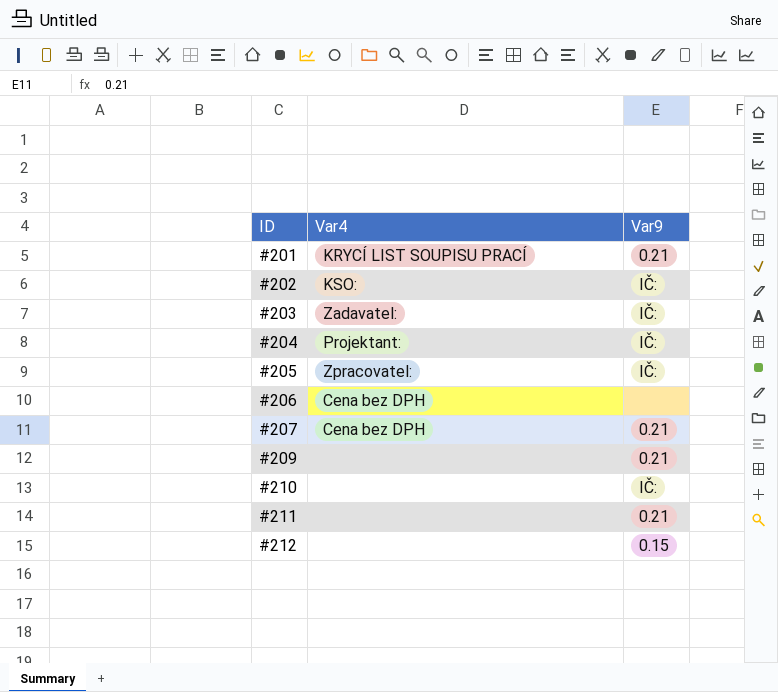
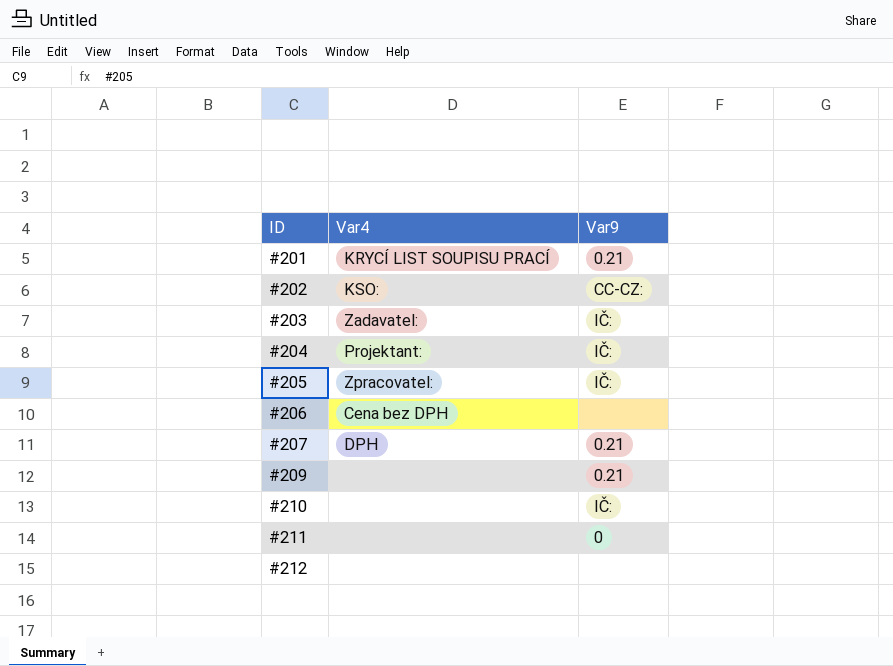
#202 | Var9: IČ: -> CC-CZ:
#207 | Var4: Cena bez DPH -> DPH
#211 | Var9: 0.21 -> 0
#212 | Var9: 0.15 -> none

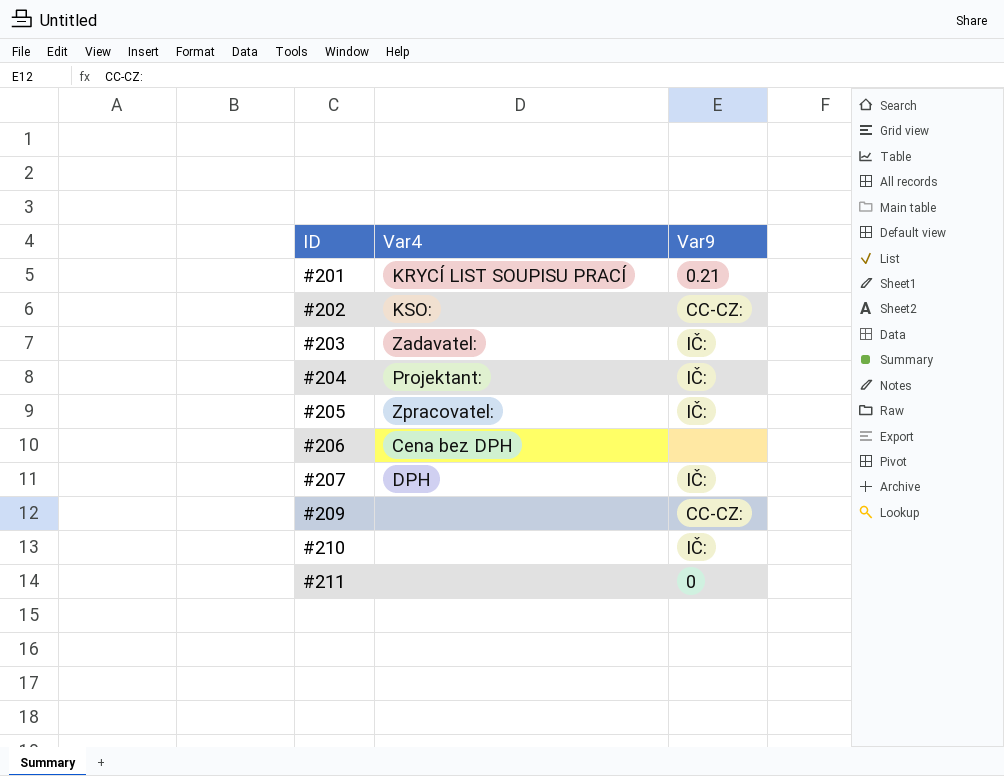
row #212: none | none -> none
#207 | Var9: 0.21 -> IČ:
#209 | Var9: 0.21 -> CC-CZ:

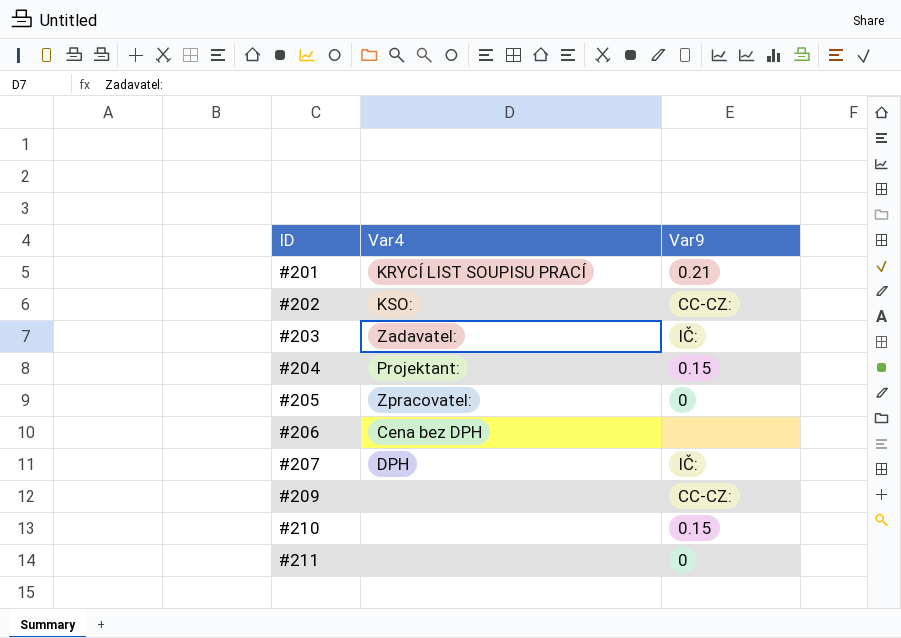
#204 | Var9: IČ: -> 0.15
#205 | Var9: IČ: -> 0
#210 | Var9: IČ: -> 0.15

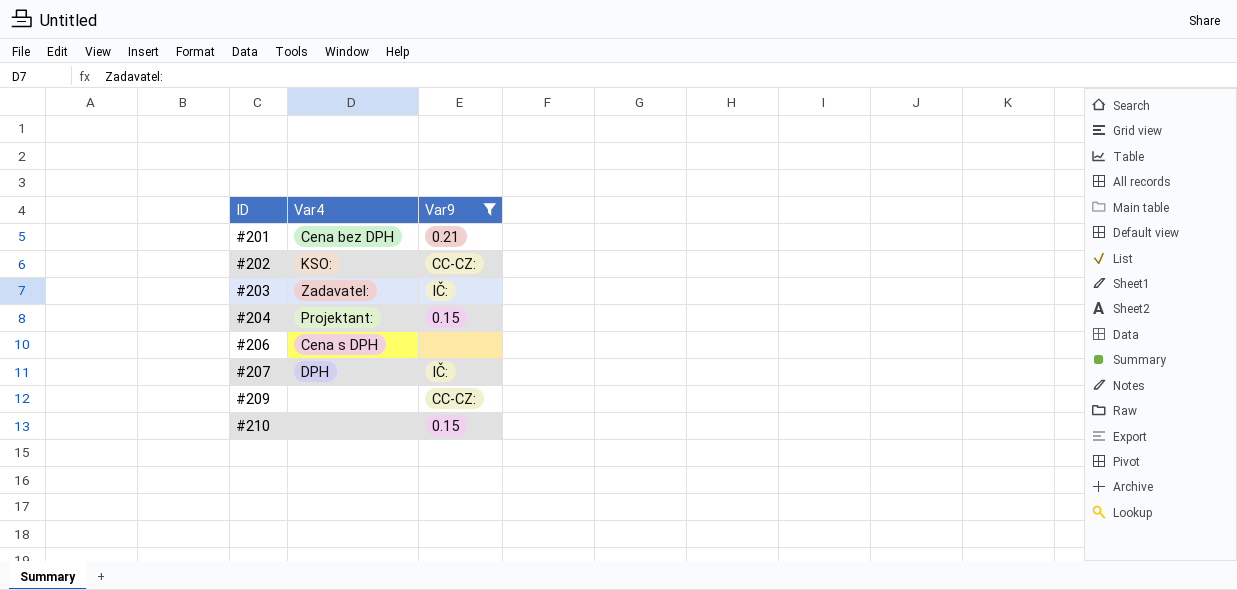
filter: none -> Var9 != 0
#201 | Var4: KRYCÍ LIST SOUPISU PRACÍ -> Cena bez DPH
#206 | Var4: Cena bez DPH -> Cena s DPH

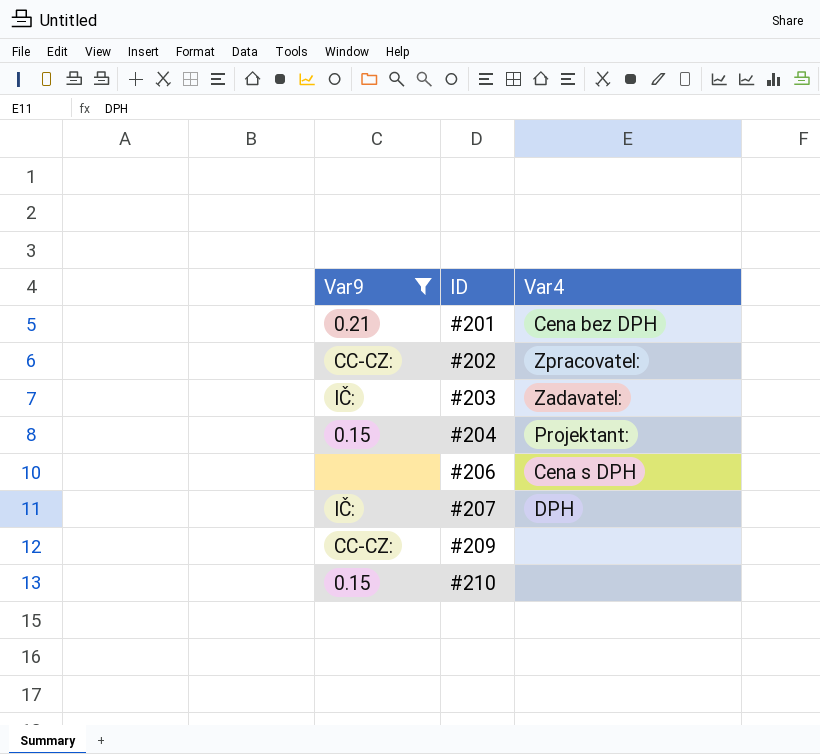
column Var9 | position: 3 -> 1
#202 | Var4: KSO: -> Zpracovatel:

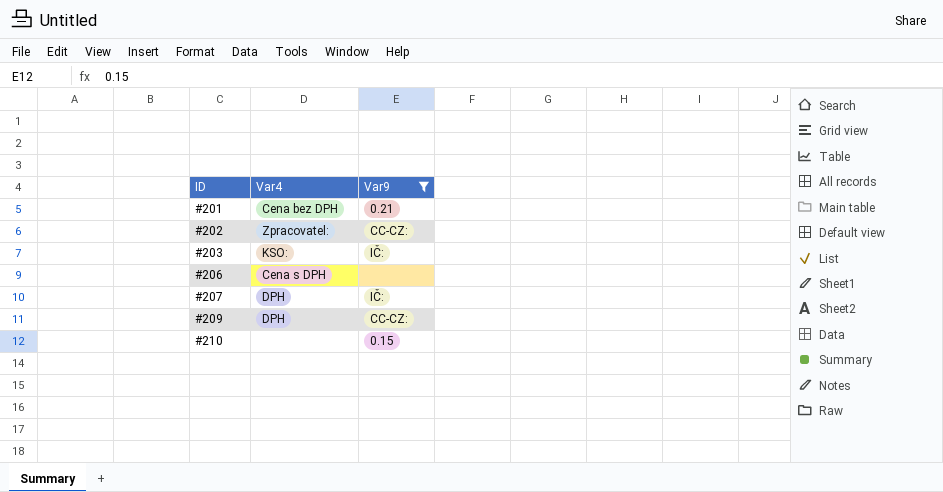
column Var9 | position: 1 -> 3
row #204: 0.15 | Projektant: -> none
#203 | Var4: Zadavatel: -> KSO:
#209 | Var4: none -> DPH

